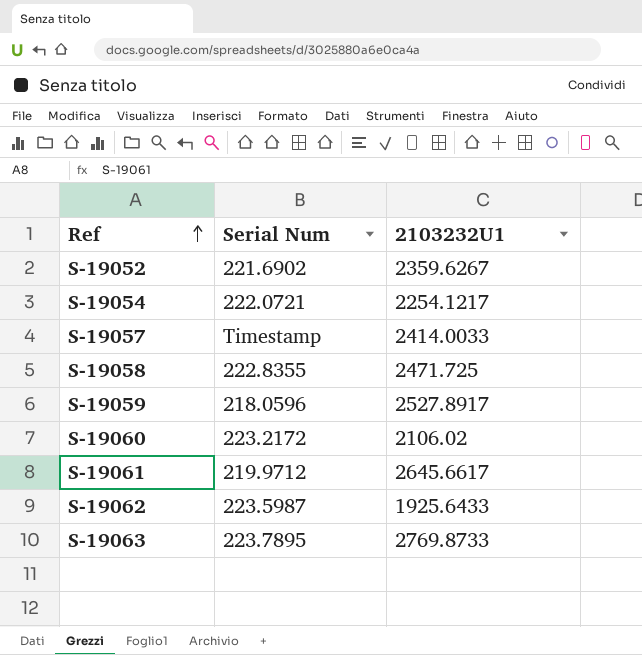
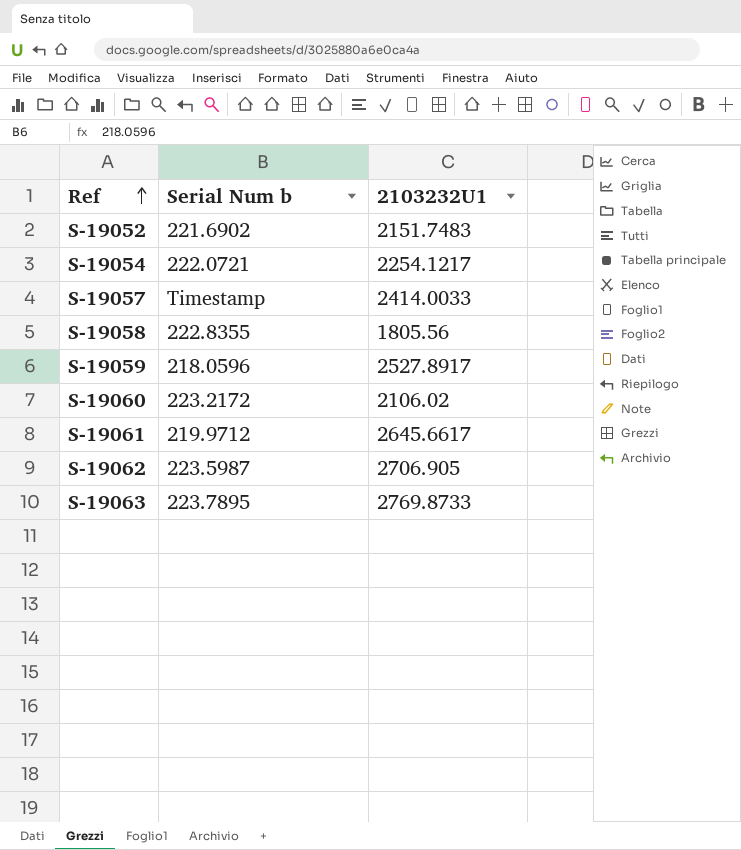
column name: Serial Num -> Serial Num b
S-19052 | 2103232U1: 2359.6267 -> 2151.7483
S-19058 | 2103232U1: 2471.725 -> 1805.56
S-19062 | 2103232U1: 1925.6433 -> 2706.905

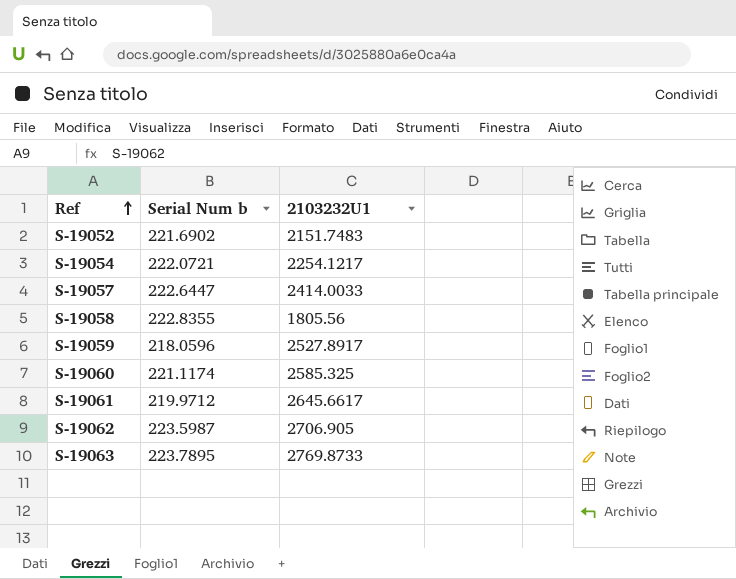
S-19057 | Serial Num b: Timestamp -> 222.6447
S-19060 | Serial Num b: 223.2172 -> 221.1174
S-19060 | 2103232U1: 2106.02 -> 2585.325

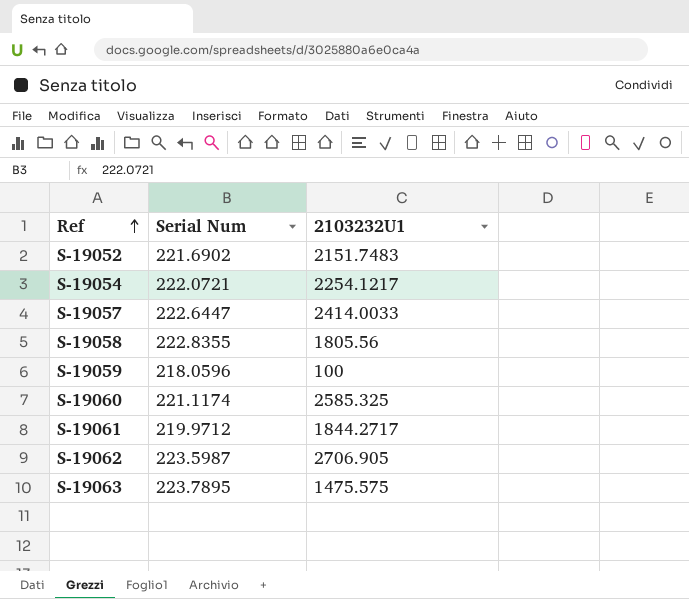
column name: Serial Num b -> Serial Num
S-19059 | 2103232U1: 2527.8917 -> 100
S-19061 | 2103232U1: 2645.6617 -> 1844.2717
S-19063 | 2103232U1: 2769.8733 -> 1475.575

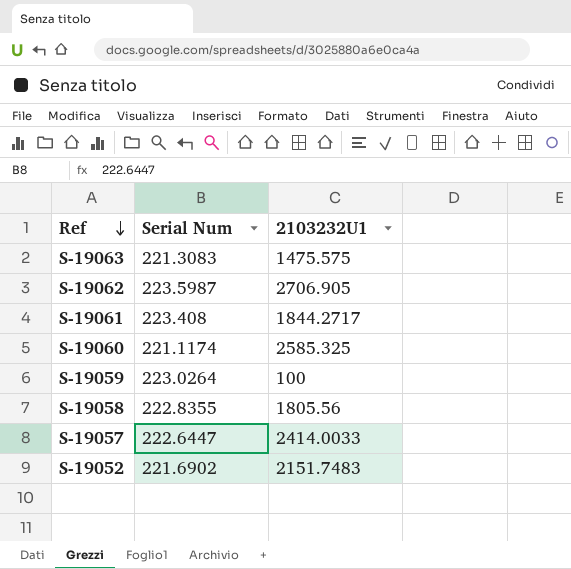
row order: Ref ascending -> Ref descending
row S-19054: 222.0721 | 2254.1217 -> none
S-19063 | Serial Num: 223.7895 -> 221.3083
S-19061 | Serial Num: 219.9712 -> 223.408
S-19059 | Serial Num: 218.0596 -> 223.0264

